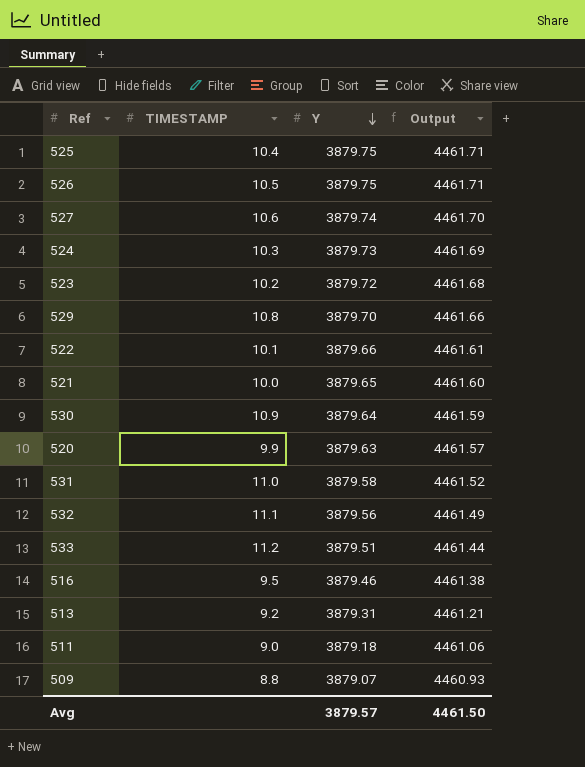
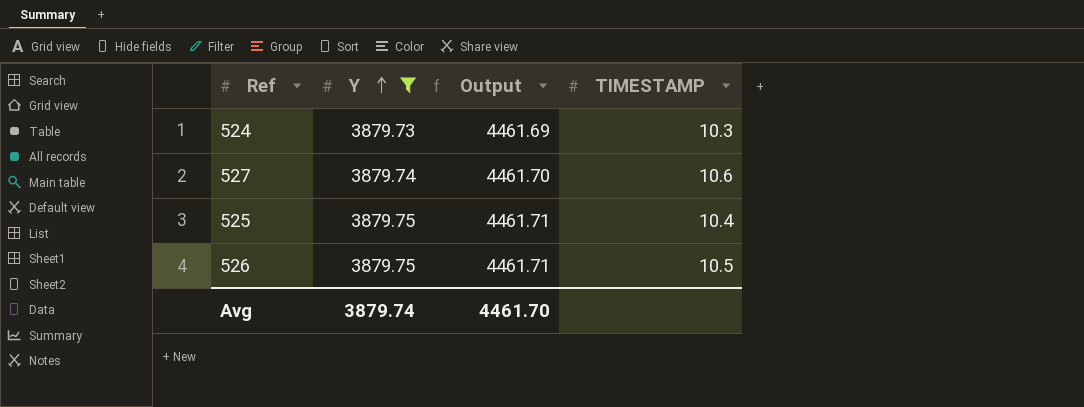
filter: none -> Y >= 3879.73
row order: Y descending -> Y ascending
column TIMESTAMP | position: 2 -> 4
Avg | Y: 3879.57 -> 3879.74
Avg | Output: 4461.50 -> 4461.70

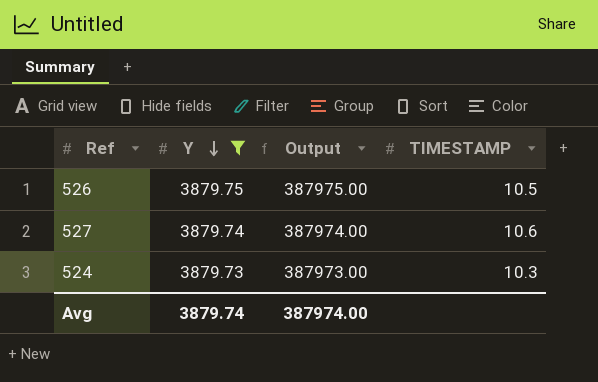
row order: Y ascending -> Y descending
column Output | formula: [Y] * 1.15 -> [Y] * 100
row 525: 3879.75 | 4461.71 | 10.4 -> none
Avg | Output: 4461.70 -> 387974.00

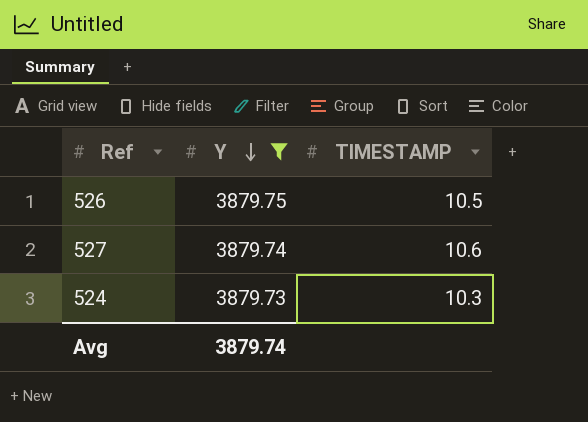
column Output | formula: [Y] * 100 -> none

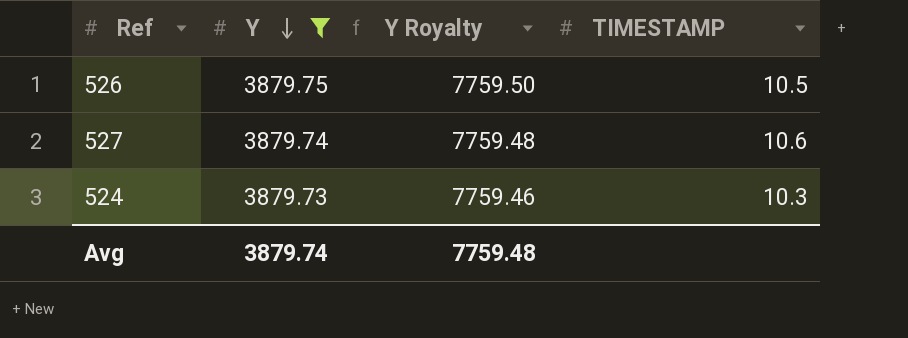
column Y Royalty | formula: none -> [Y] * 2

